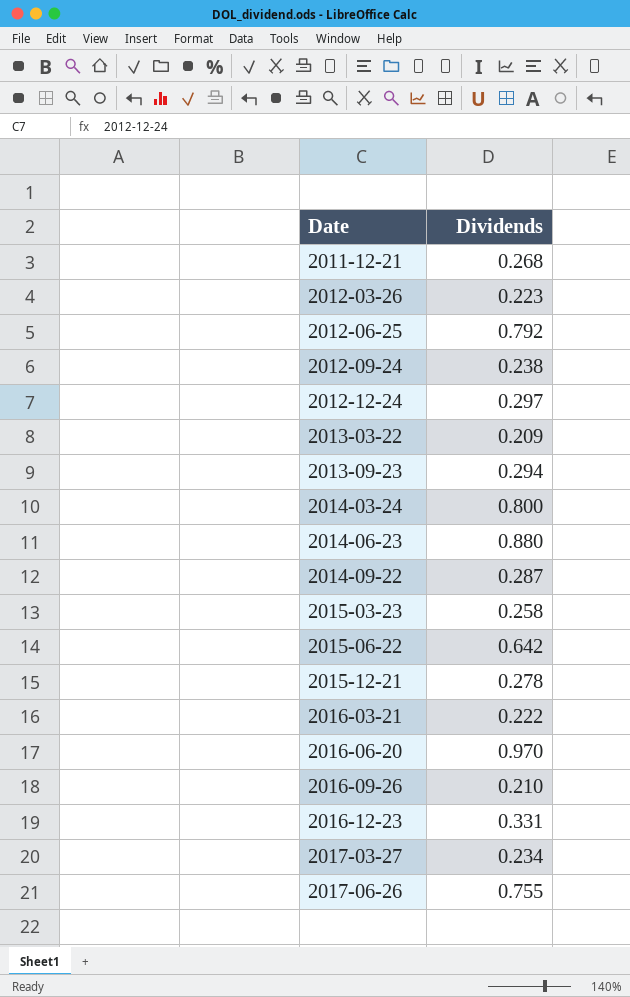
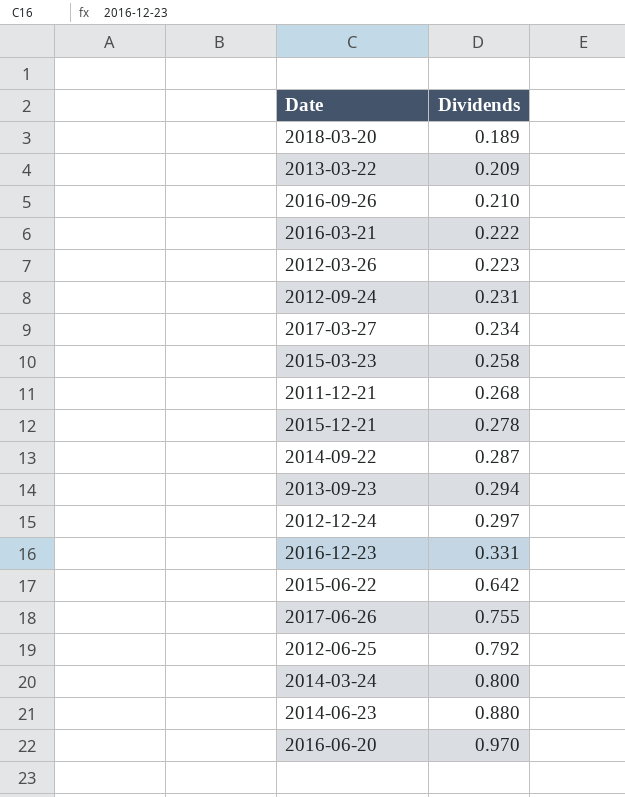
row order: Date ascending -> Dividends ascending
row 2018-03-20: none -> 0.189
2012-09-24 | Dividends: 0.238 -> 0.231

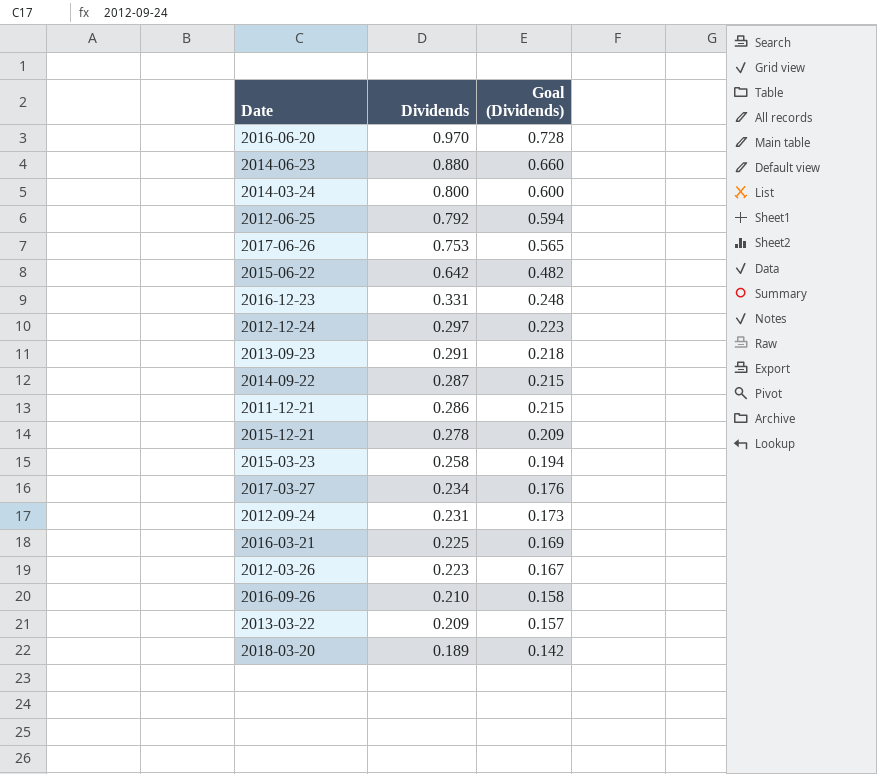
row order: Dividends ascending -> Dividends descending
column Goal (Dividends) | formula: none -> [Dividends] * 0.75
2017-06-26 | Dividends: 0.755 -> 0.753
2013-09-23 | Dividends: 0.294 -> 0.291
2011-12-21 | Dividends: 0.268 -> 0.286
2016-03-21 | Dividends: 0.222 -> 0.225

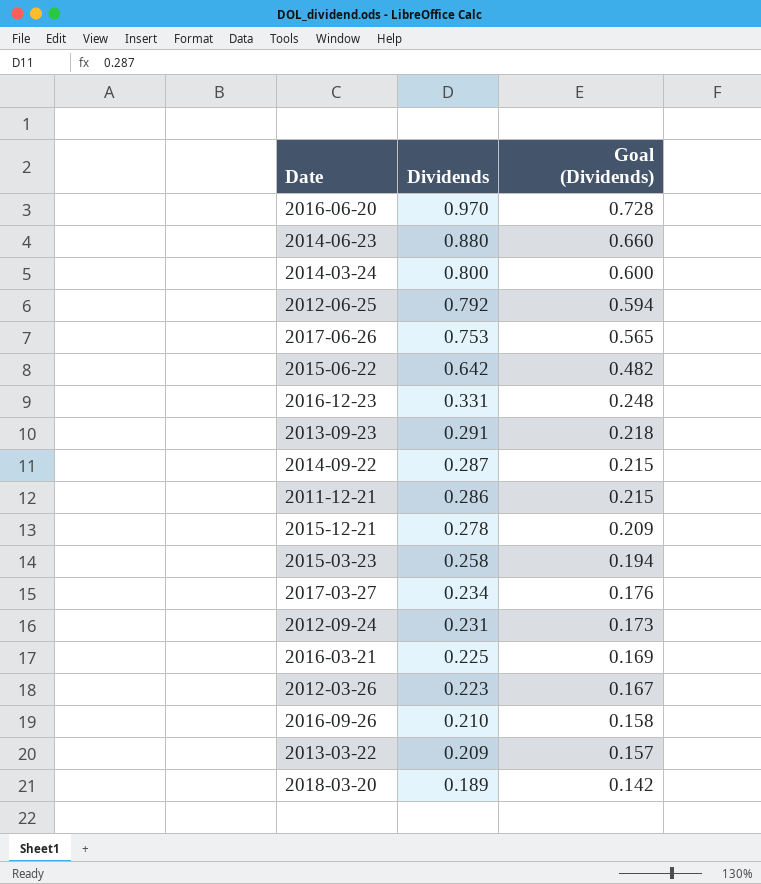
row 2012-12-24: 0.297 | 0.223 -> none

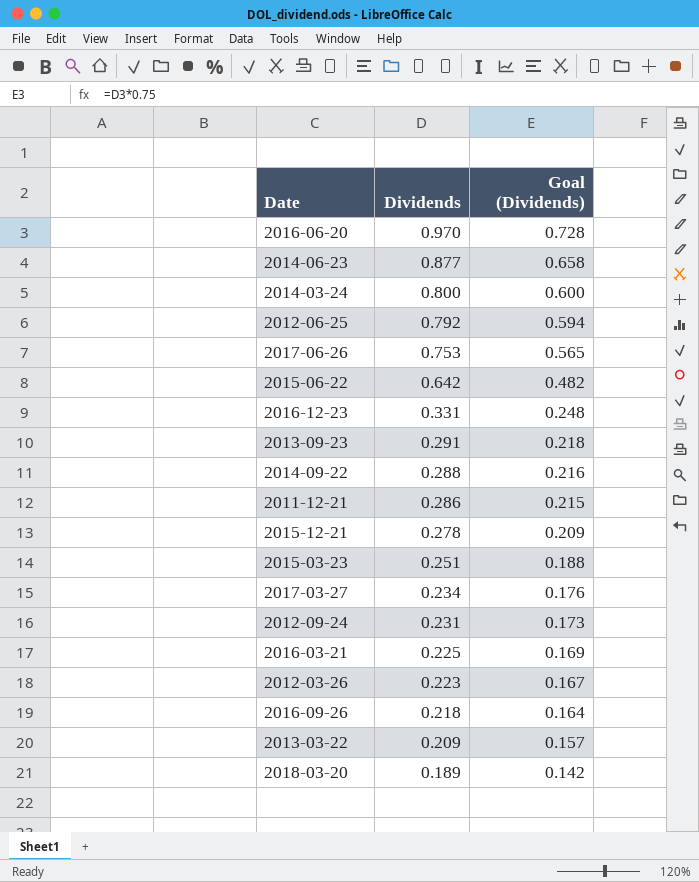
2014-06-23 | Dividends: 0.880 -> 0.877
2014-06-23 | Goal (Dividends): 0.660 -> 0.658
2014-09-22 | Dividends: 0.287 -> 0.288
2014-09-22 | Goal (Dividends): 0.215 -> 0.216
2015-03-23 | Dividends: 0.258 -> 0.251
2015-03-23 | Goal (Dividends): 0.194 -> 0.188
2016-09-26 | Dividends: 0.210 -> 0.218
2016-09-26 | Goal (Dividends): 0.158 -> 0.164

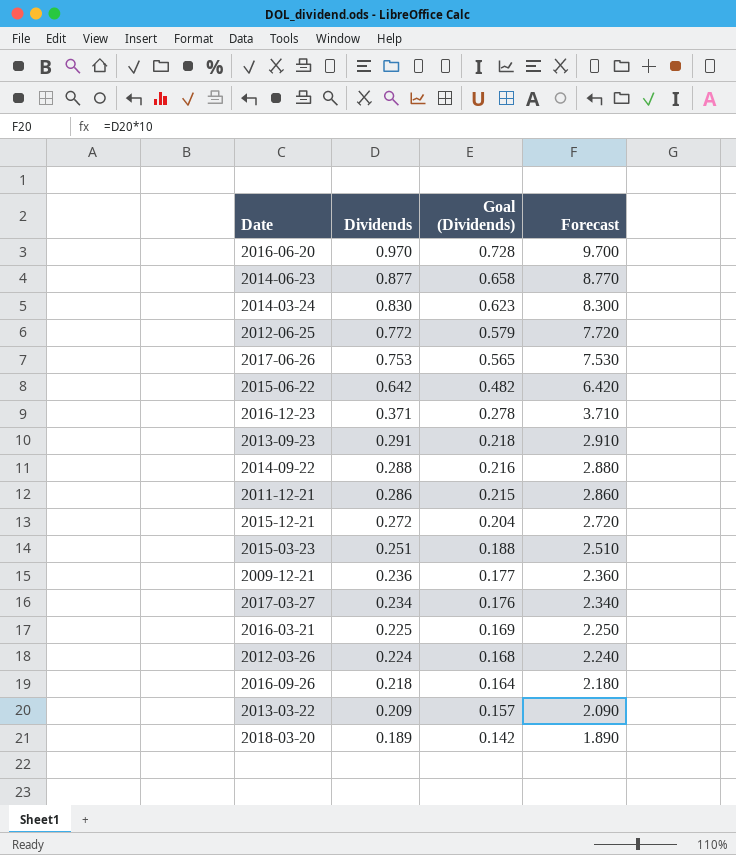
column Forecast | formula: none -> [Dividends] * 10
row 2012-09-24: 0.231 | 0.173 -> none
2014-03-24 | Dividends: 0.800 -> 0.830
2014-03-24 | Goal (Dividends): 0.600 -> 0.623
2012-06-25 | Dividends: 0.792 -> 0.772
2012-06-25 | Goal (Dividends): 0.594 -> 0.579
2016-12-23 | Dividends: 0.331 -> 0.371
2016-12-23 | Goal (Dividends): 0.248 -> 0.278
2015-12-21 | Dividends: 0.278 -> 0.272
2015-12-21 | Goal (Dividends): 0.209 -> 0.204
row 2009-12-21: none -> 0.236 | 0.177 | 2.360
2012-03-26 | Dividends: 0.223 -> 0.224
2012-03-26 | Goal (Dividends): 0.167 -> 0.168

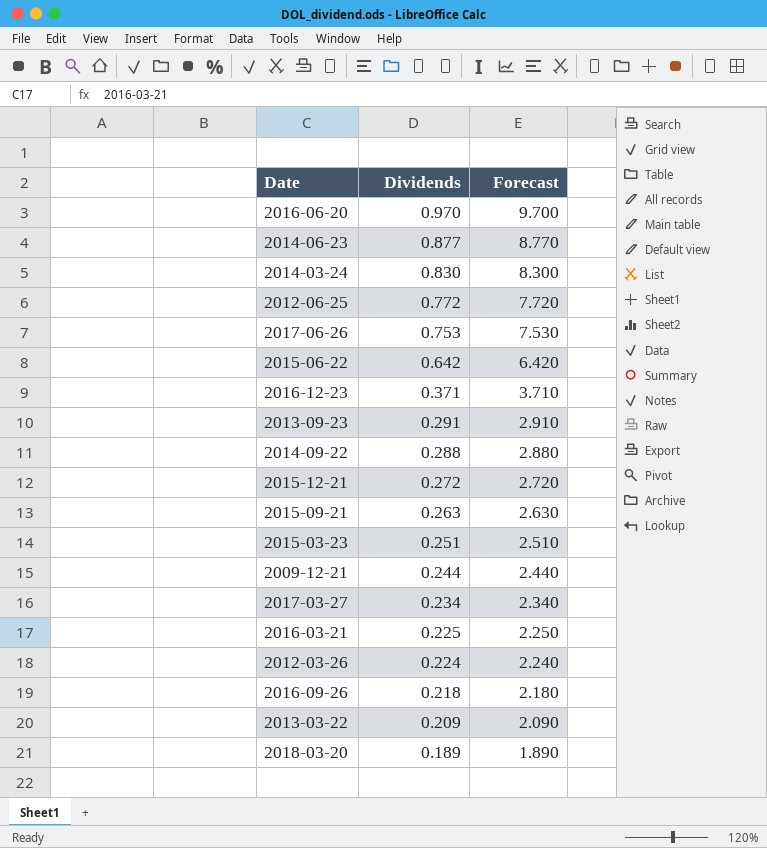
column Goal (Dividends) | formula: [Dividends] * 0.75 -> none
row 2011-12-21: 0.286 | 0.215 | 2.860 -> none
row 2015-09-21: none -> 0.263 | 2.630
2009-12-21 | Dividends: 0.236 -> 0.244
2009-12-21 | Forecast: 2.360 -> 2.440

